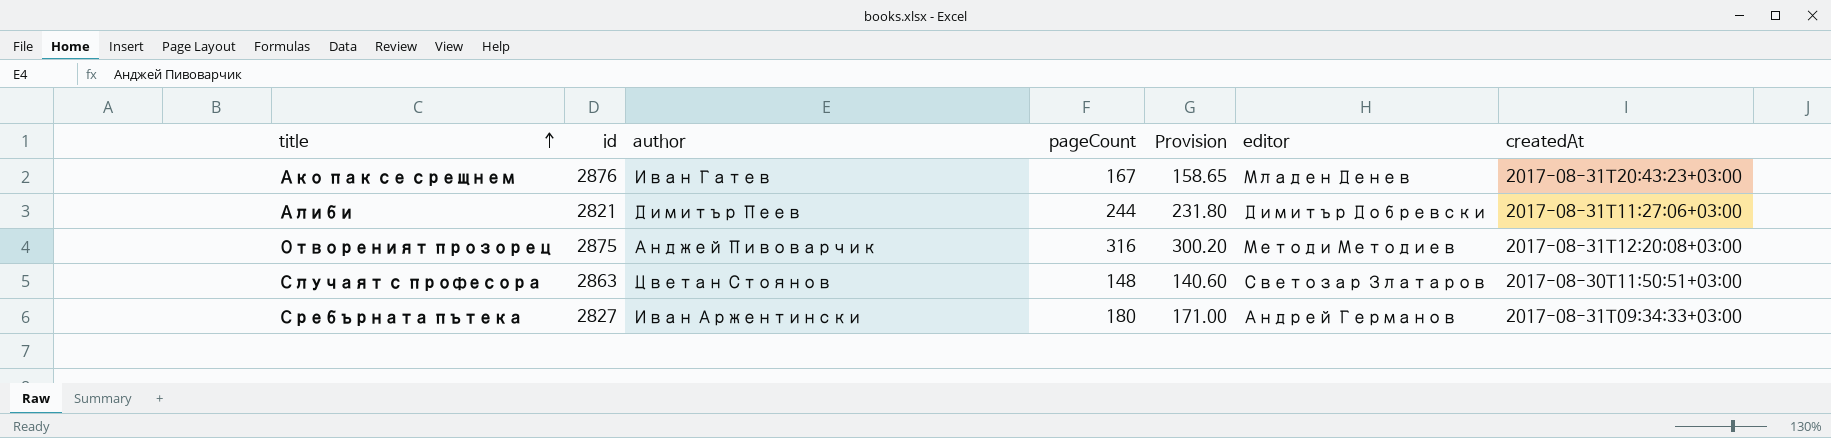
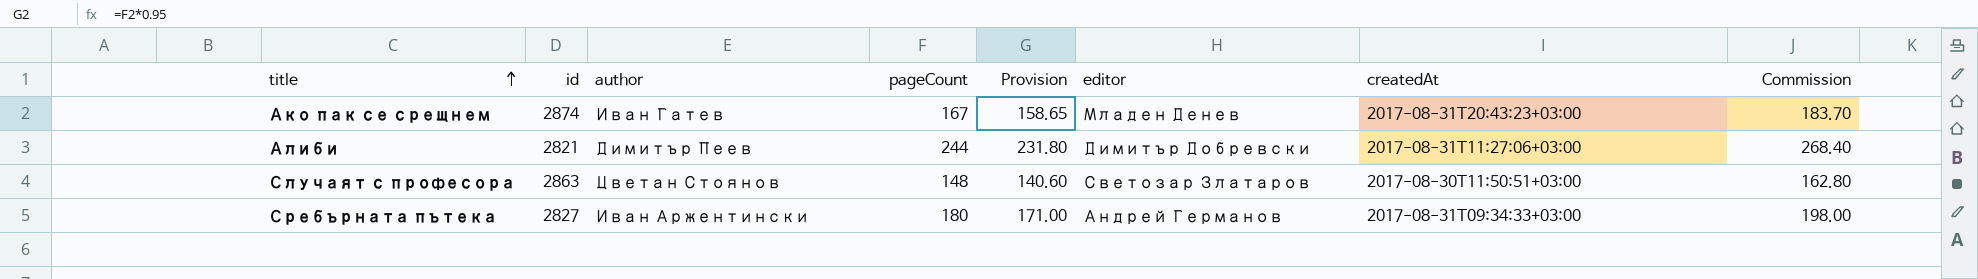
column Commission | formula: none -> [pageCount] * 1.1
row Отвореният прозорец: 2875 | Анджей Пивоварчик | 316 | 300.20 | Методи Методиев | 2017-08-31T12:20:08+03:00 -> none
Ако пак се срещнем | id: 2876 -> 2874

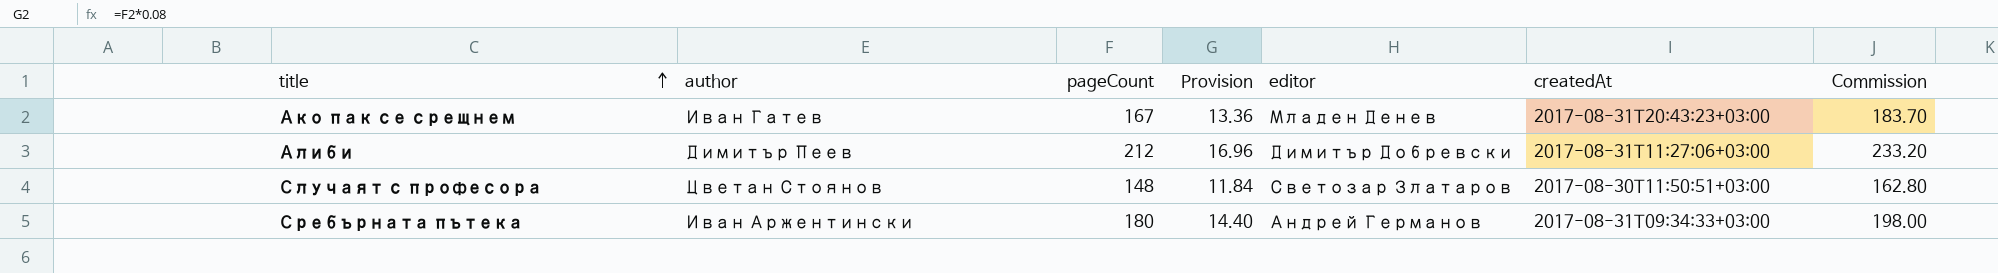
column id | position: 2 -> none
column Provision | formula: [pageCount] * 0.95 -> [pageCount] * 0.08
Алиби | pageCount: 244 -> 212
Алиби | Commission: 268.40 -> 233.20

